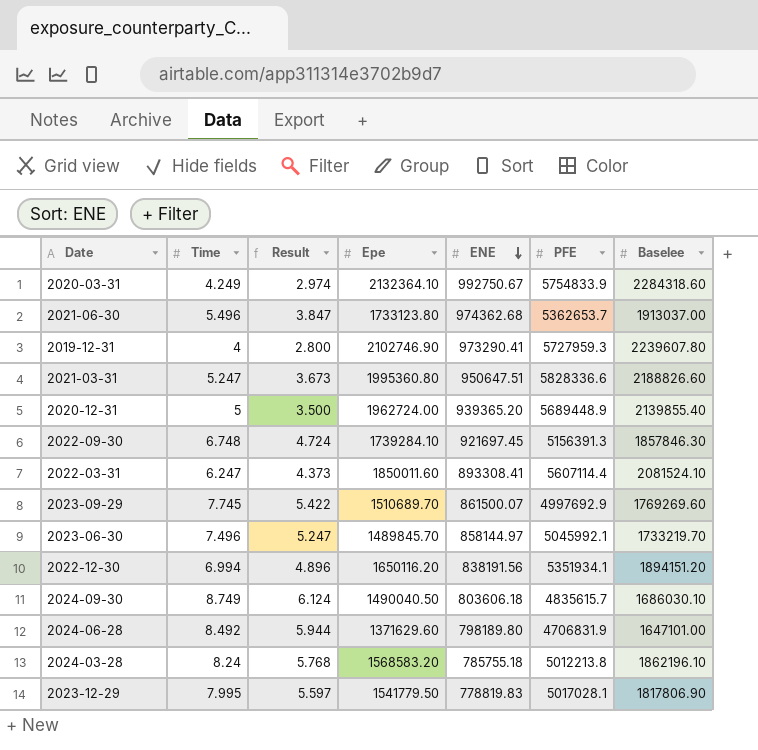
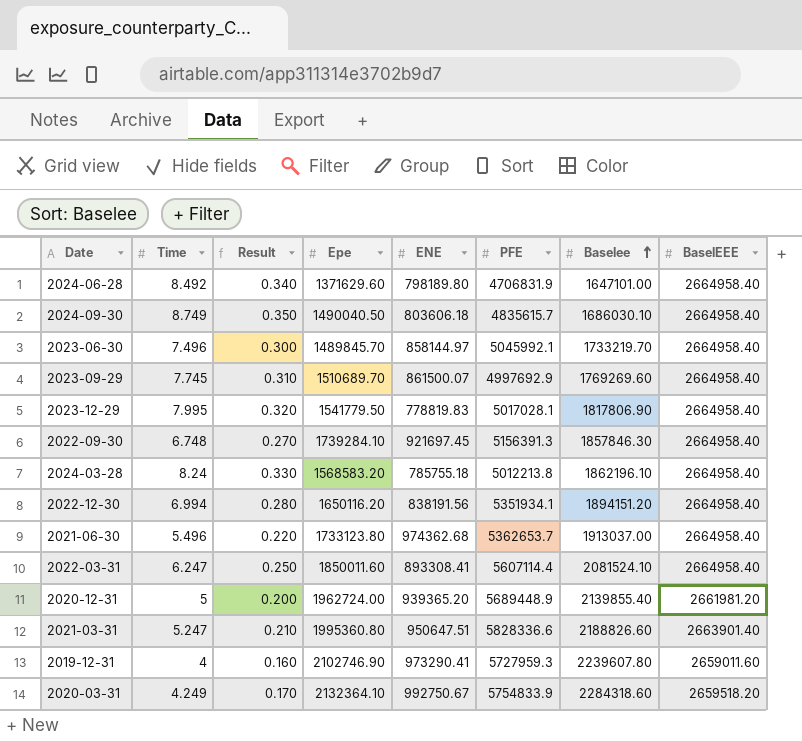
row order: ENE descending -> Baselee ascending
column Result | formula: [Time] * 0.7 -> [Time] * 0.04
column BaselEEE | position: none -> 8

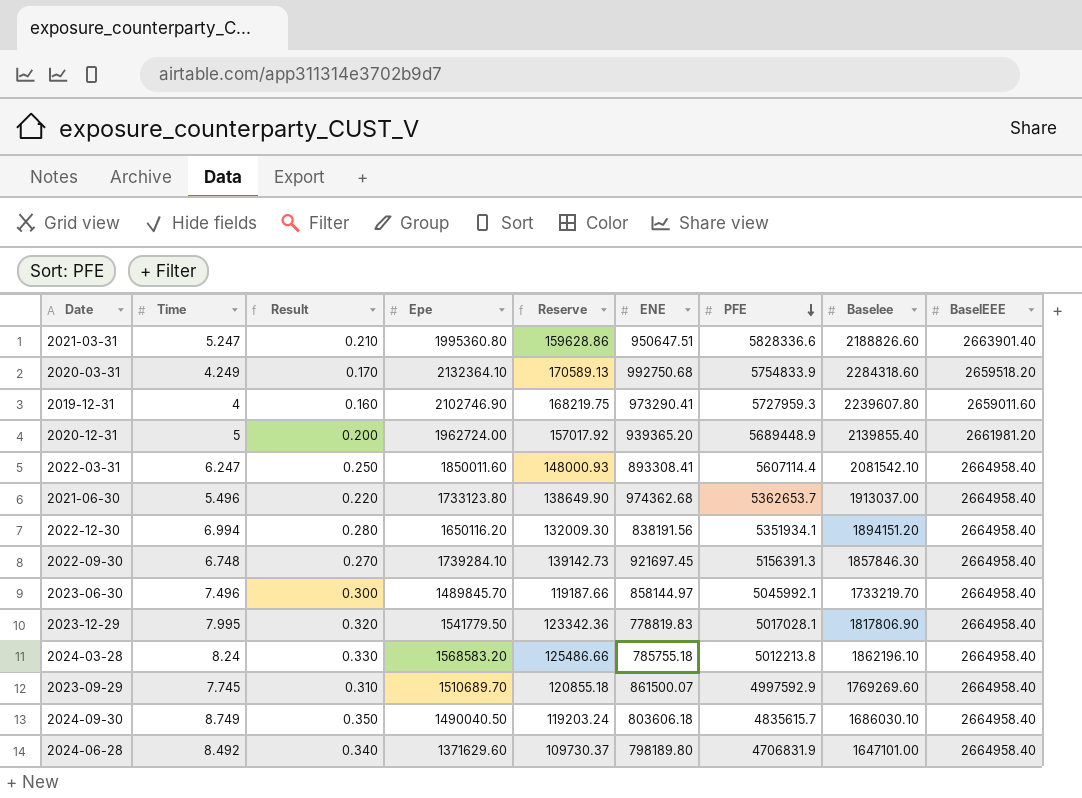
row order: Baselee ascending -> PFE descending
column Reserve | formula: none -> [Epe] * 0.08
2020-03-31 | ENE: 992750.67 -> 992750.68
2022-03-31 | Baselee: 2081524.10 -> 2081542.10
2023-09-29 | PFE: 4997692.9 -> 4997592.9

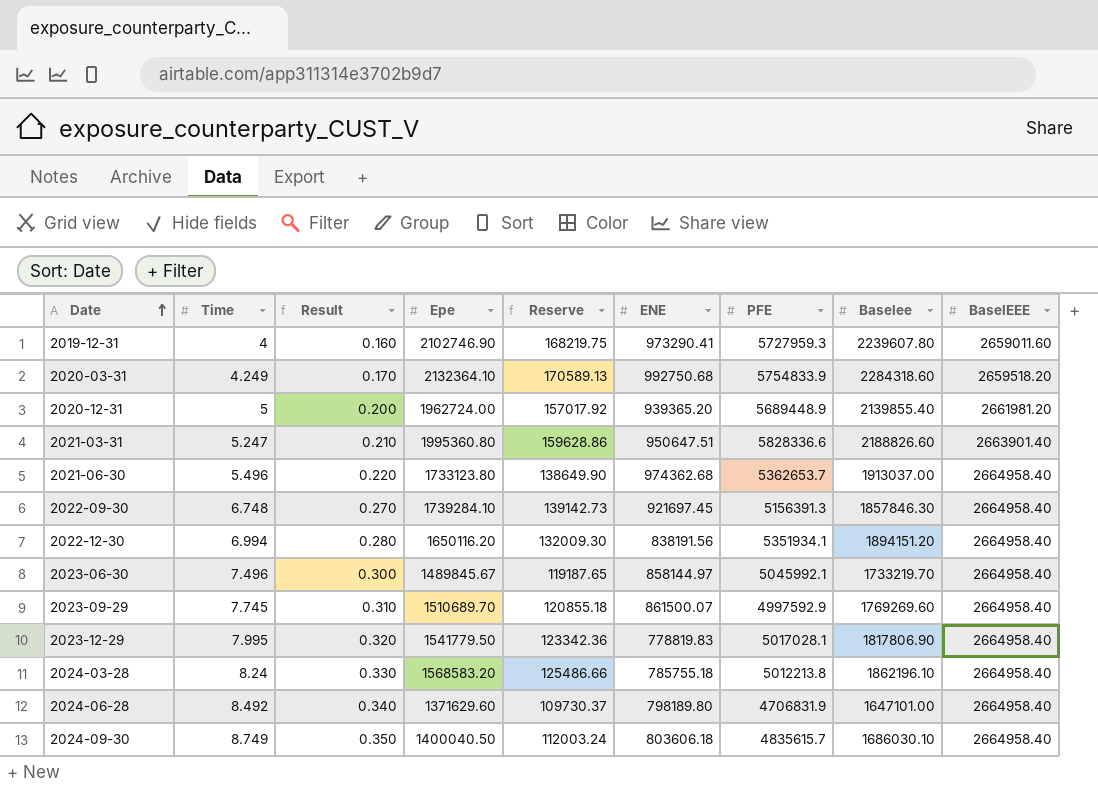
row order: PFE descending -> Date ascending
row 2022-03-31: 6.247 | 0.250 | 1850011.60 | 148000.93 | 893308.41 | 5607114.4 | 2081542.10 | 2664958.40 -> none
2023-06-30 | Epe: 1489845.70 -> 1489845.67
2023-06-30 | Reserve: 119187.66 -> 119187.65
2024-09-30 | Epe: 1490040.50 -> 1400040.50
2024-09-30 | Reserve: 119203.24 -> 112003.24

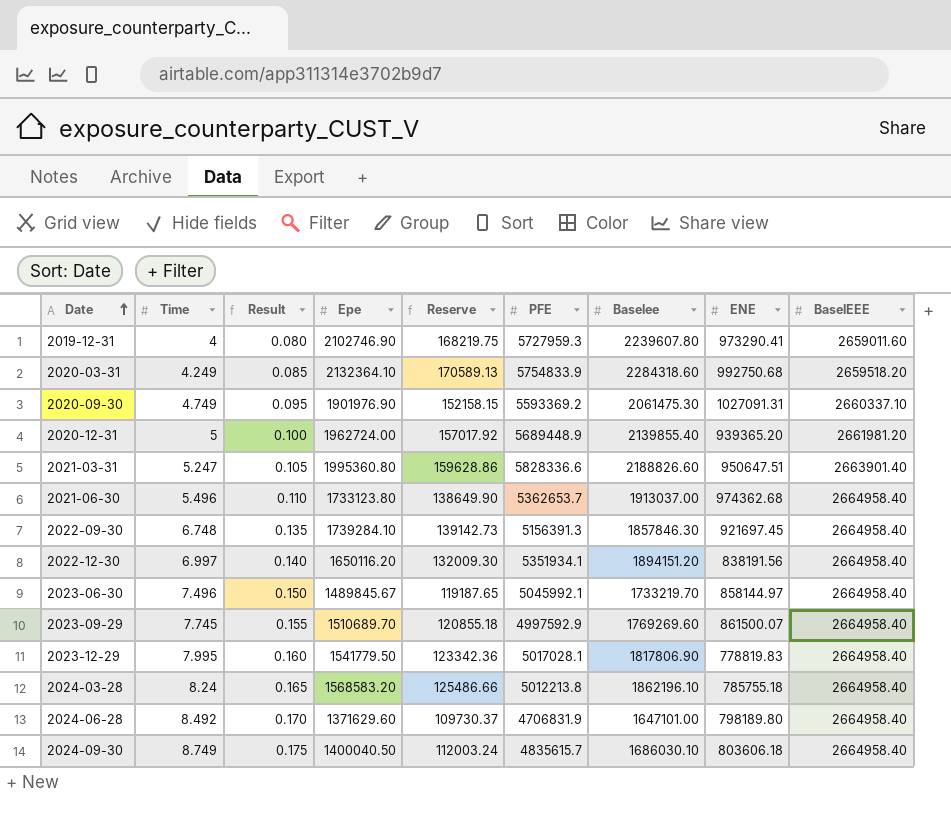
column Result | formula: [Time] * 0.04 -> [Time] * 0.02
column ENE | position: 6 -> 8
row 2020-09-30: none -> 4.749 | 0.095 | 1901976.90 | 152158.15 | 5593369.2 | 2061475.30 | 1027091.31 | 2660337.10
2022-12-30 | Time: 6.994 -> 6.997

